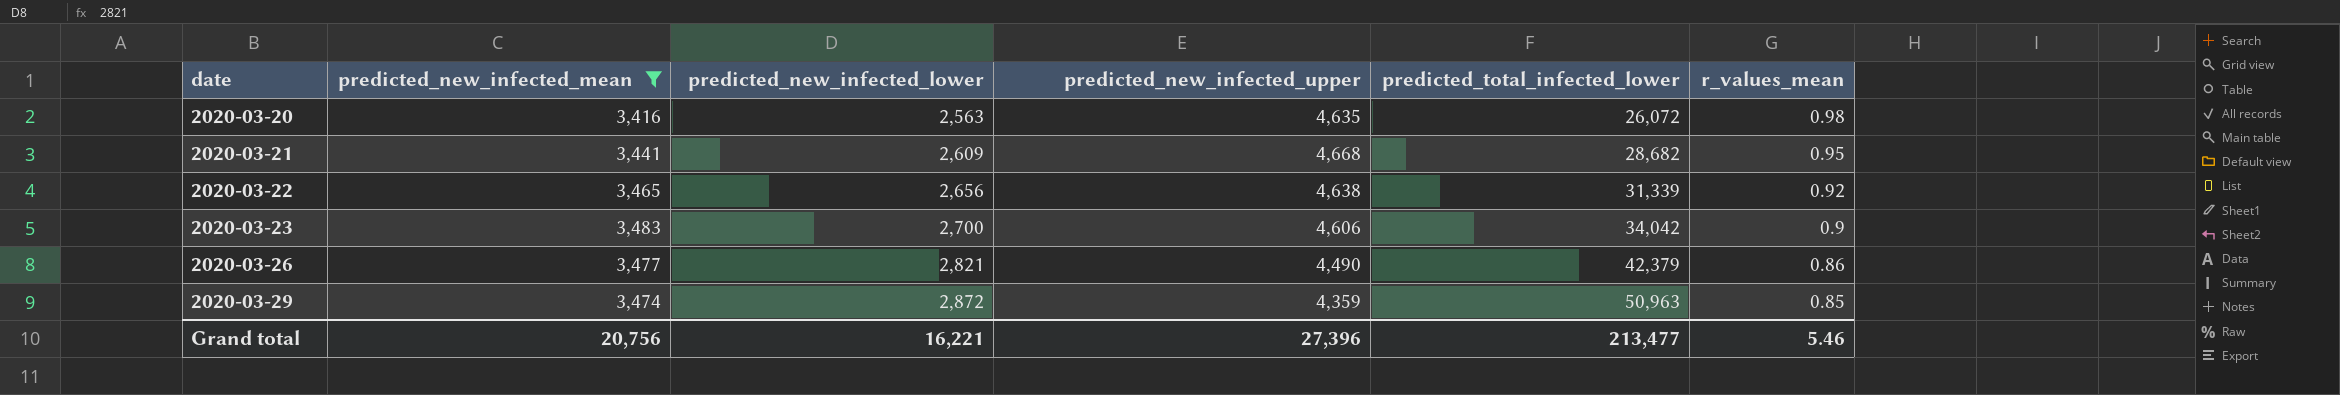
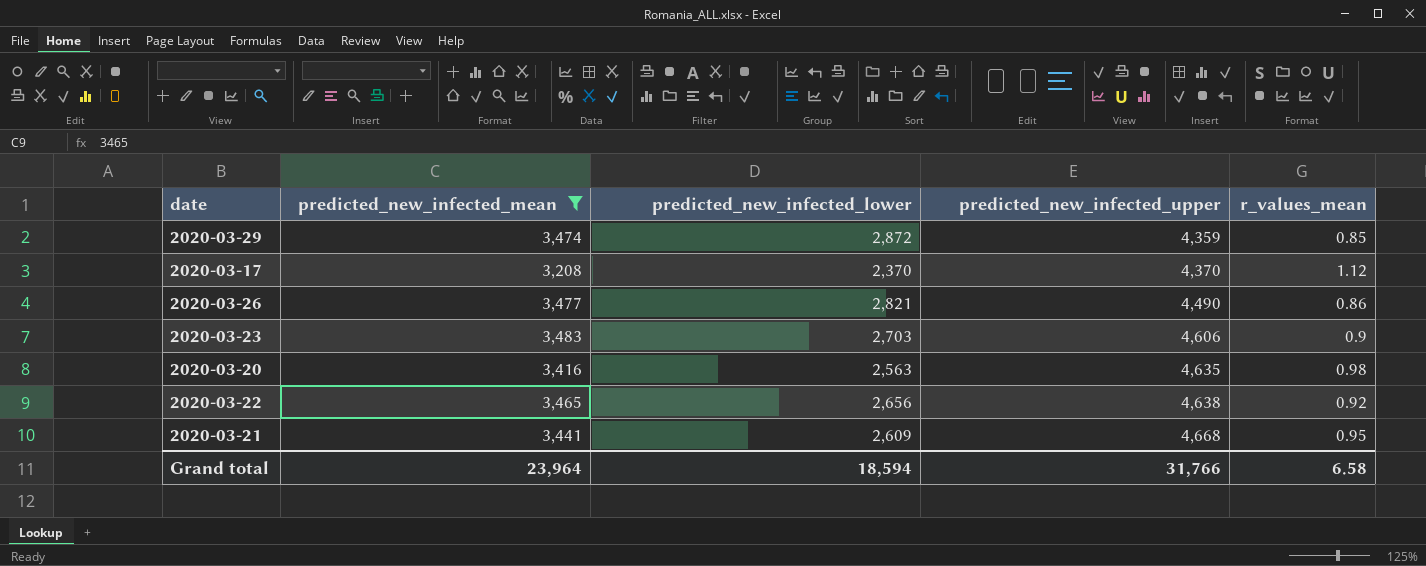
row order: date ascending -> predicted_new_infected_upper ascending
column predicted_total_infected_lower | position: 5 -> none
row 2020-03-17: none -> 3,208 | 2,370 | 4,370 | 1.12
2020-03-23 | predicted_new_infected_lower: 2,700 -> 2,703
Grand total | predicted_new_infected_mean: 20,756 -> 23,964
Grand total | predicted_new_infected_lower: 16,221 -> 18,594
Grand total | predicted_new_infected_upper: 27,396 -> 31,766
Grand total | r_values_mean: 5.46 -> 6.58

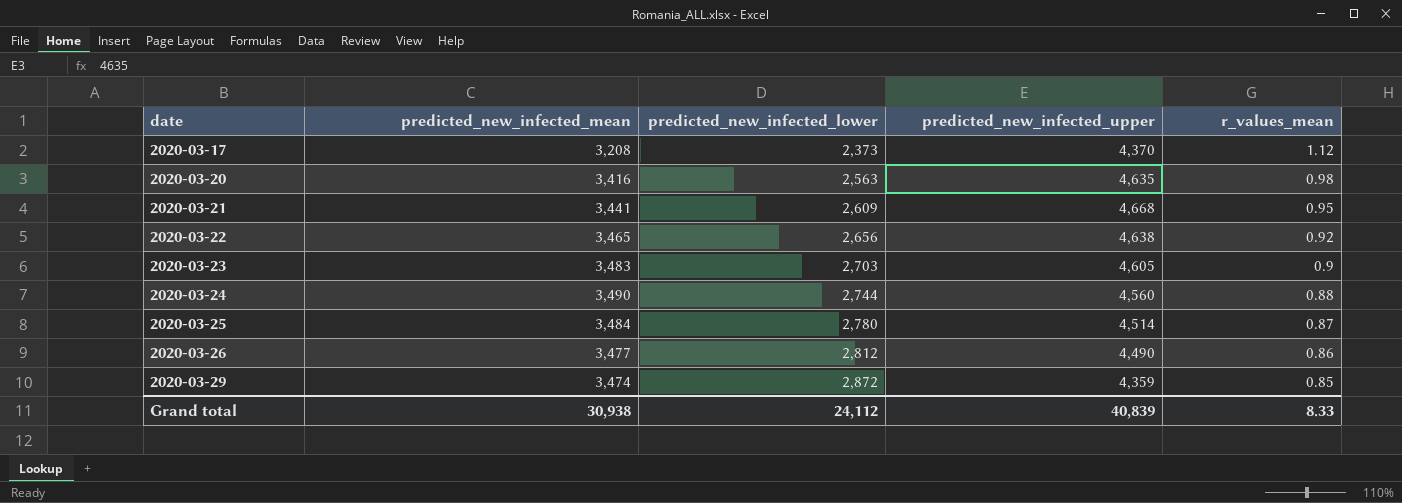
filter: predicted_new_infected_mean <= 3,483 -> none
row order: predicted_new_infected_upper ascending -> date ascending
2020-03-17 | predicted_new_infected_lower: 2,370 -> 2,373
2020-03-23 | predicted_new_infected_upper: 4,606 -> 4,605
2020-03-26 | predicted_new_infected_lower: 2,821 -> 2,812
Grand total | predicted_new_infected_mean: 23,964 -> 30,938
Grand total | predicted_new_infected_lower: 18,594 -> 24,112
Grand total | predicted_new_infected_upper: 31,766 -> 40,839
Grand total | r_values_mean: 6.58 -> 8.33

